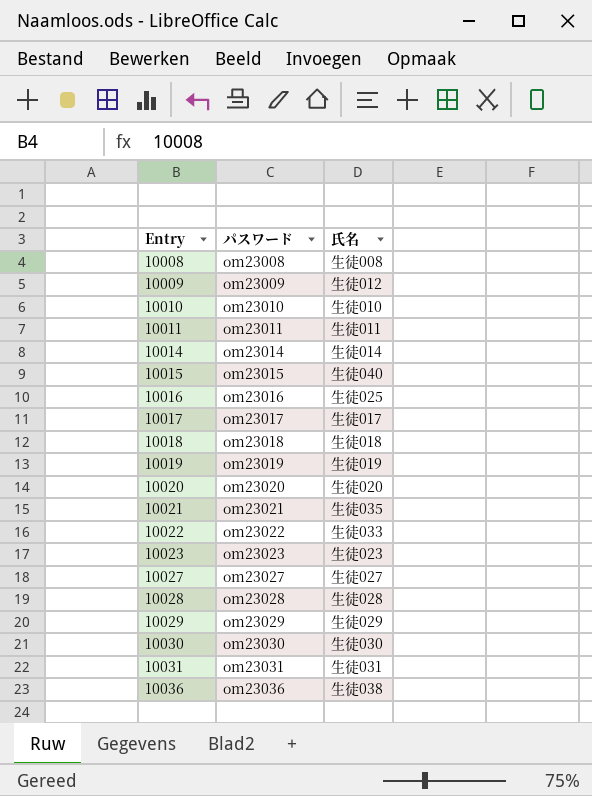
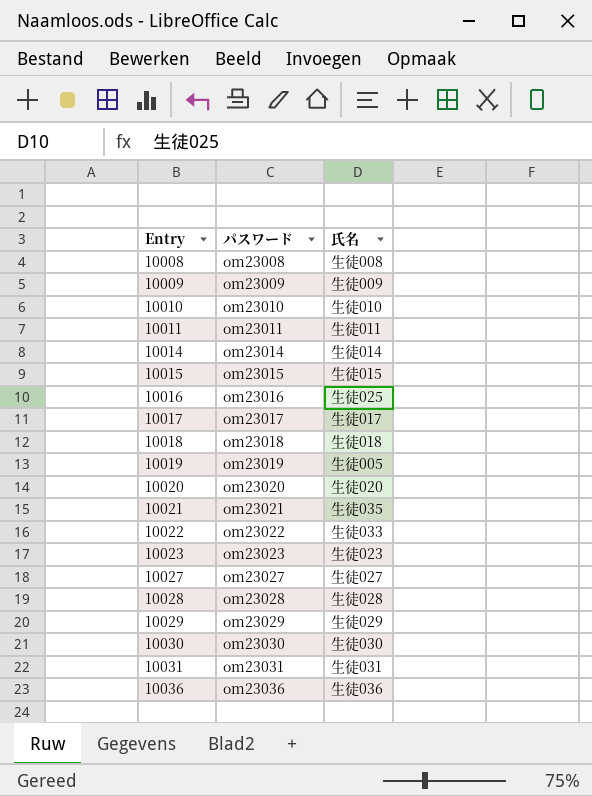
10009 | 氏名: 生徒012 -> 生徒009
10015 | 氏名: 生徒040 -> 生徒015
10019 | 氏名: 生徒019 -> 生徒005
10036 | 氏名: 生徒038 -> 生徒036

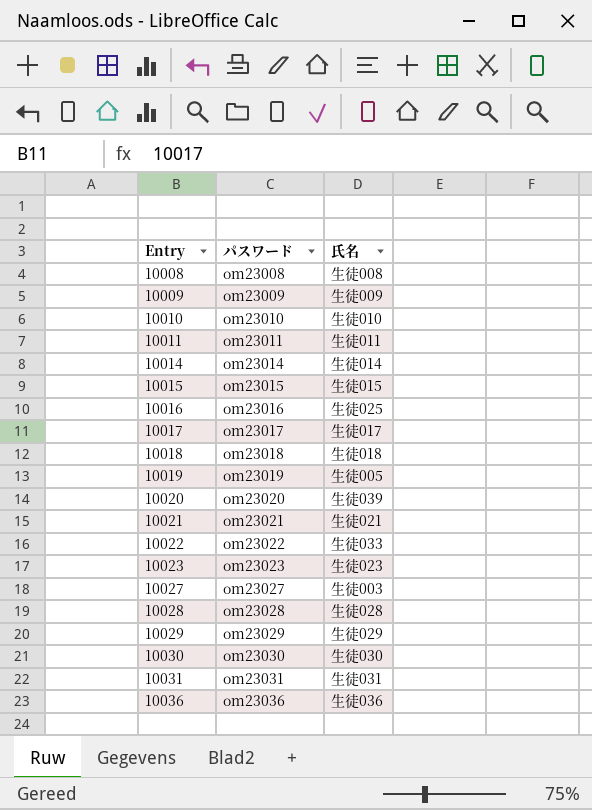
10020 | 氏名: 生徒020 -> 生徒039
10021 | 氏名: 生徒035 -> 生徒021
10027 | 氏名: 生徒027 -> 生徒003

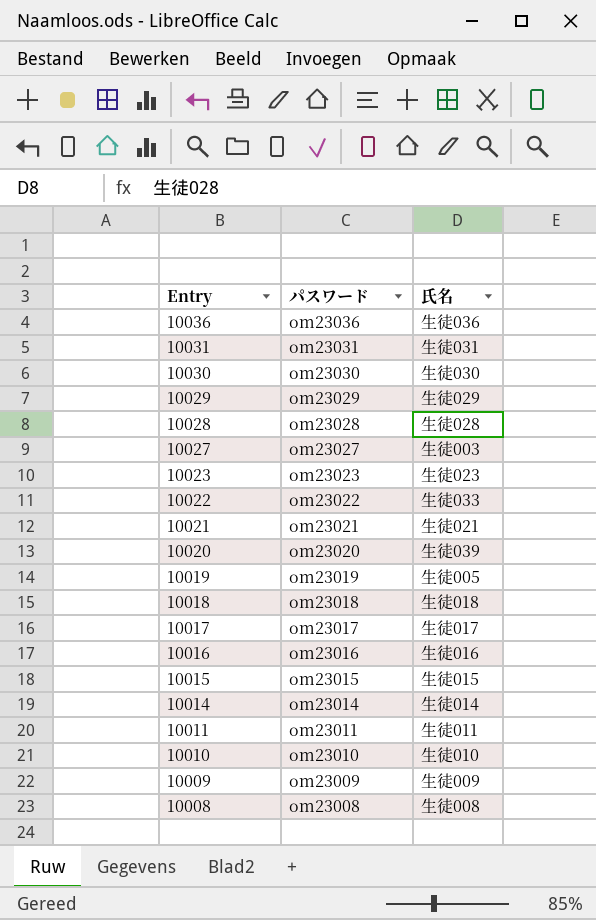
row order: Entry ascending -> Entry descending
10016 | 氏名: 生徒025 -> 生徒016

